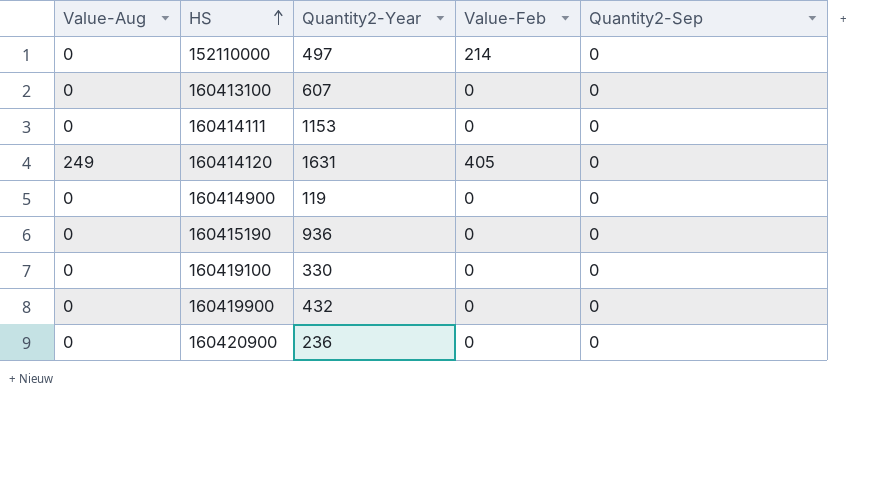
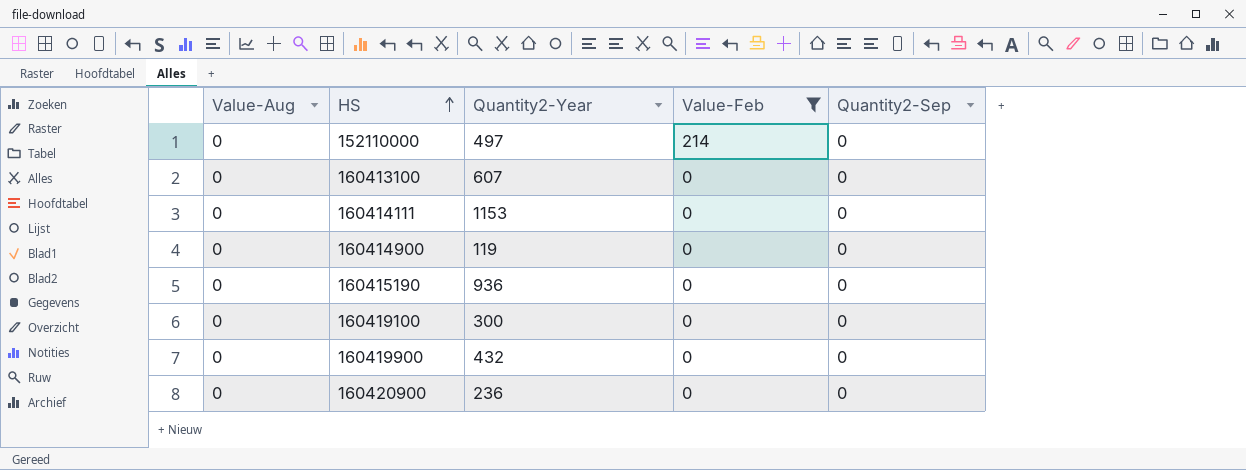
filter: none -> Value-Feb != 405
160419100 | Quantity2-Year: 330 -> 300

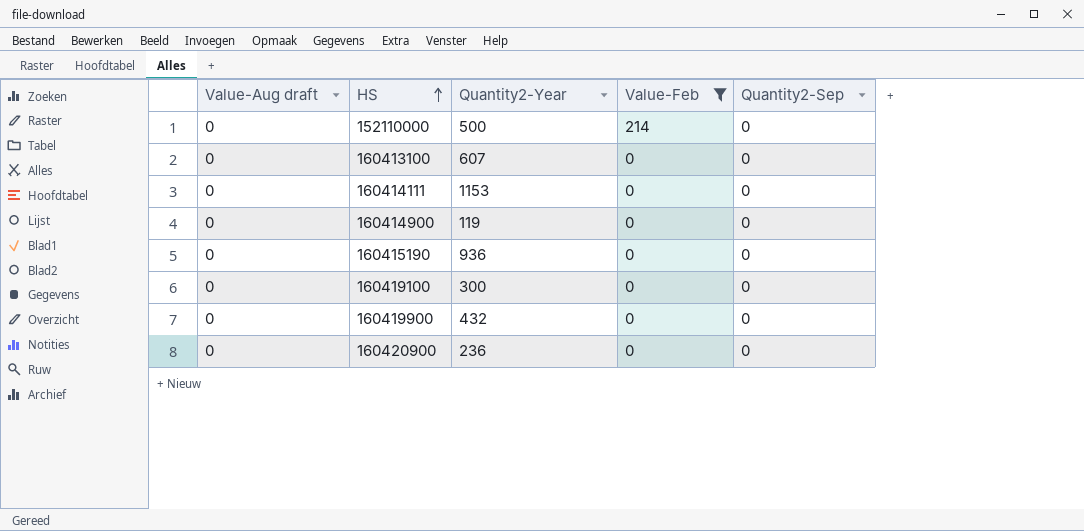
column name: Value-Aug -> Value-Aug draft
152110000 | Quantity2-Year: 497 -> 500

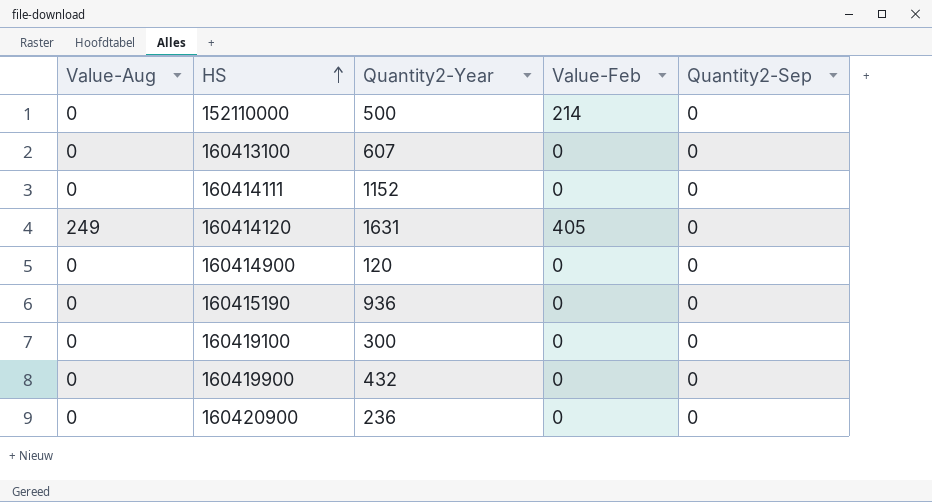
filter: Value-Feb != 405 -> none
column name: Value-Aug draft -> Value-Aug
160414111 | Quantity2-Year: 1153 -> 1152
160414900 | Quantity2-Year: 119 -> 120

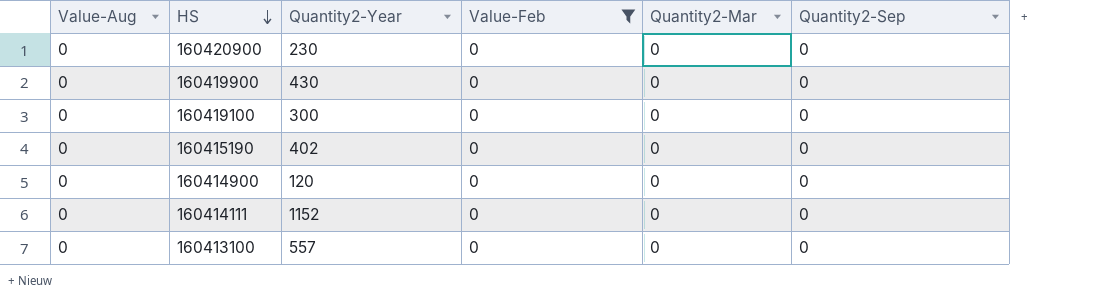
filter: none -> Value-Feb = 0
row order: HS ascending -> HS descending
column Quantity2-Mar | position: none -> 5
160420900 | Quantity2-Year: 236 -> 230
160419900 | Quantity2-Year: 432 -> 430
160415190 | Quantity2-Year: 936 -> 402
160413100 | Quantity2-Year: 607 -> 557

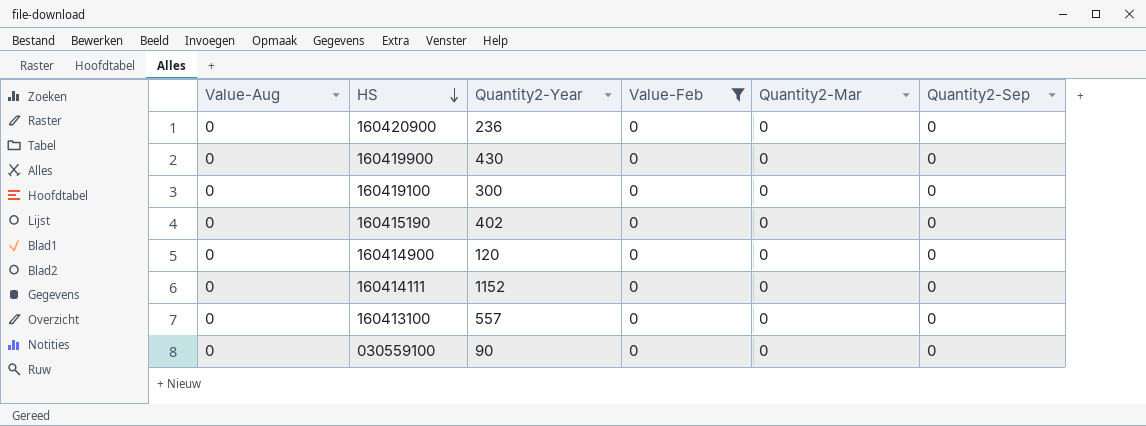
160420900 | Quantity2-Year: 230 -> 236
row 030559100: none -> 0 | 90 | 0 | 0 | 0

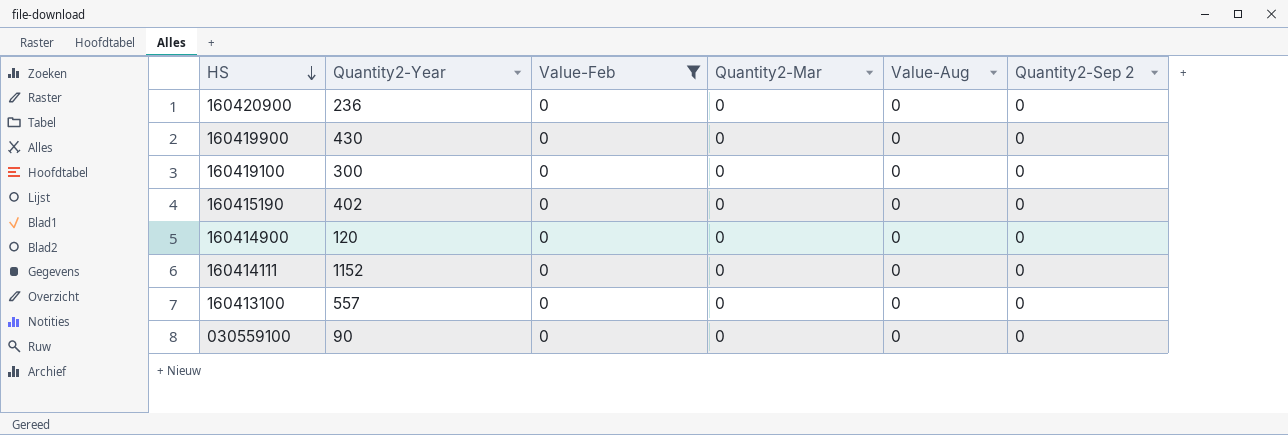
column Value-Aug | position: 1 -> 5
column name: Quantity2-Sep -> Quantity2-Sep 2

